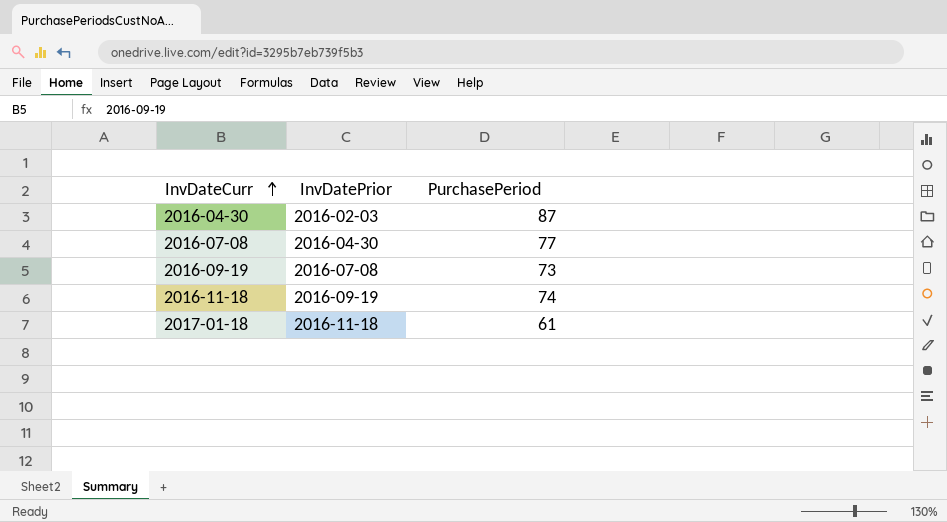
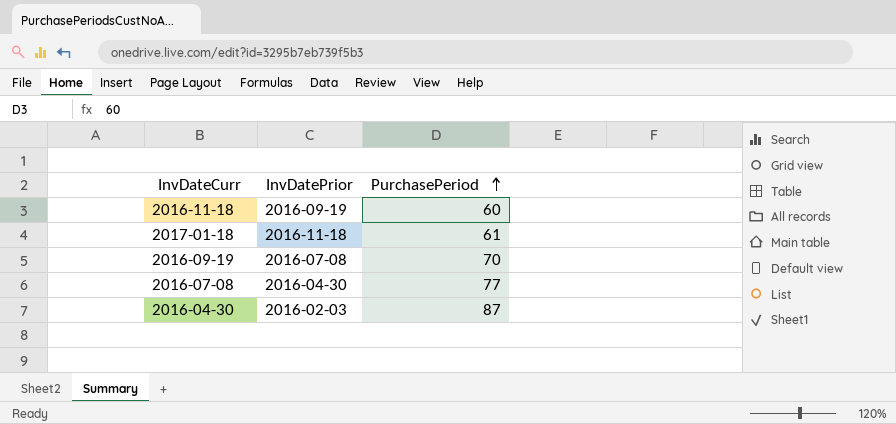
row order: InvDateCurr ascending -> PurchasePeriod ascending
2016-11-18 | PurchasePeriod: 74 -> 60
2016-09-19 | PurchasePeriod: 73 -> 70

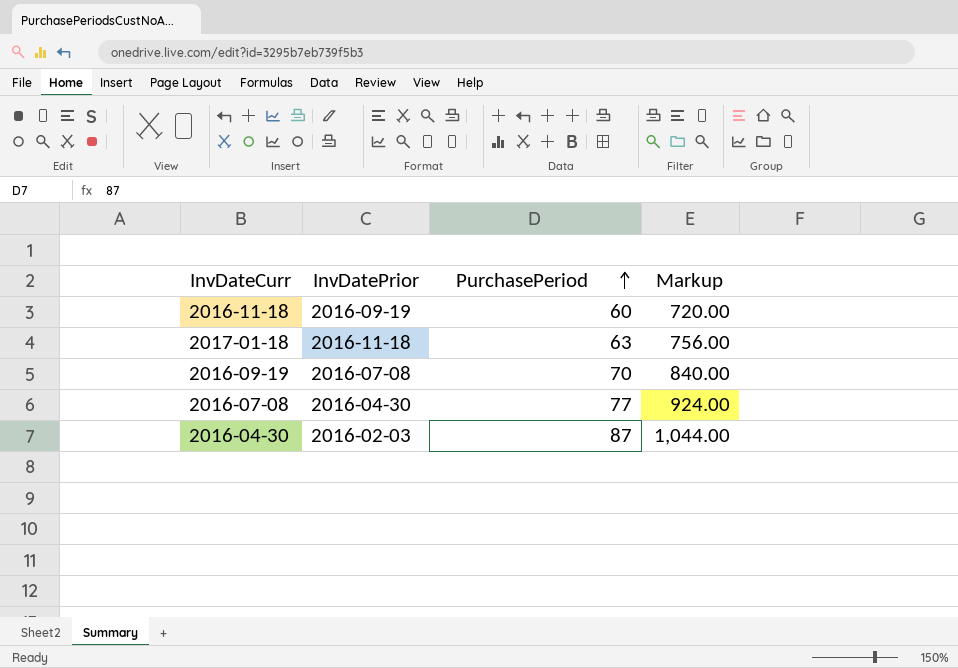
column Markup | formula: none -> [PurchasePeriod] * 12
2017-01-18 | PurchasePeriod: 61 -> 63

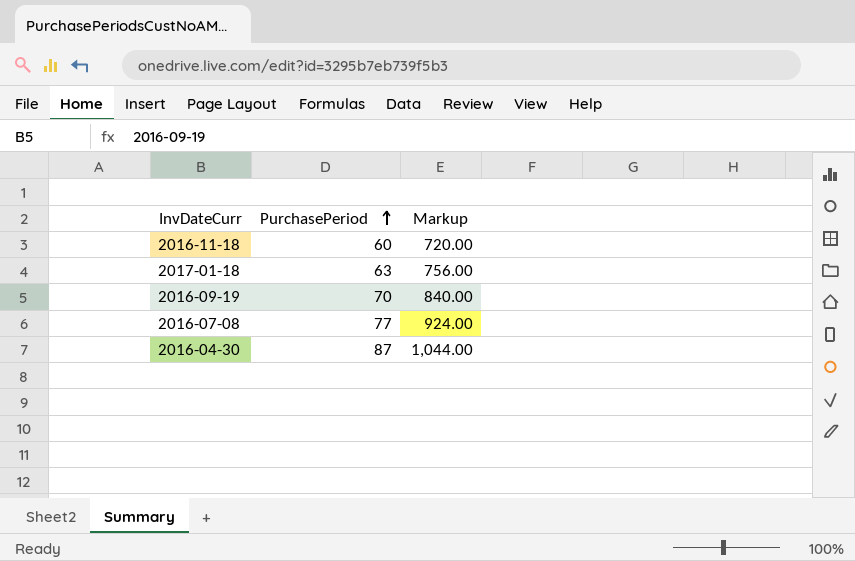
column InvDatePrior | position: 2 -> none

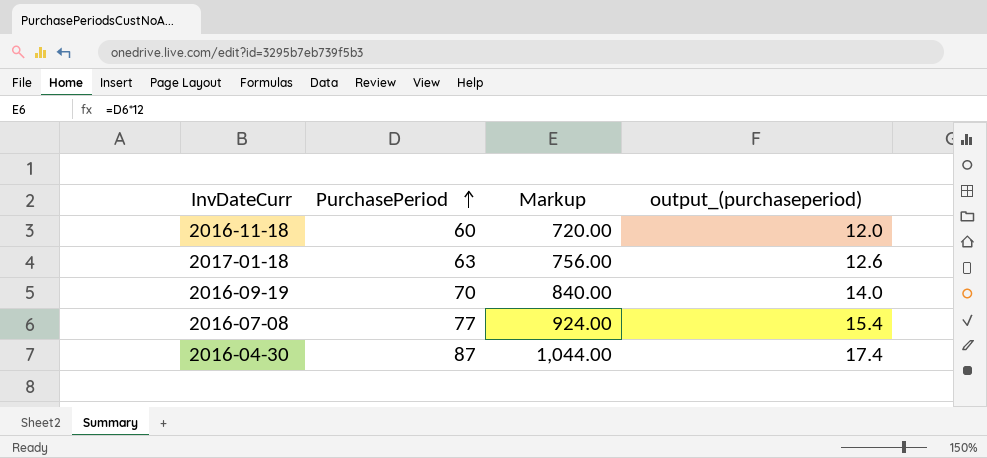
column output_(purchaseperiod) | formula: none -> [PurchasePeriod] * 0.2

